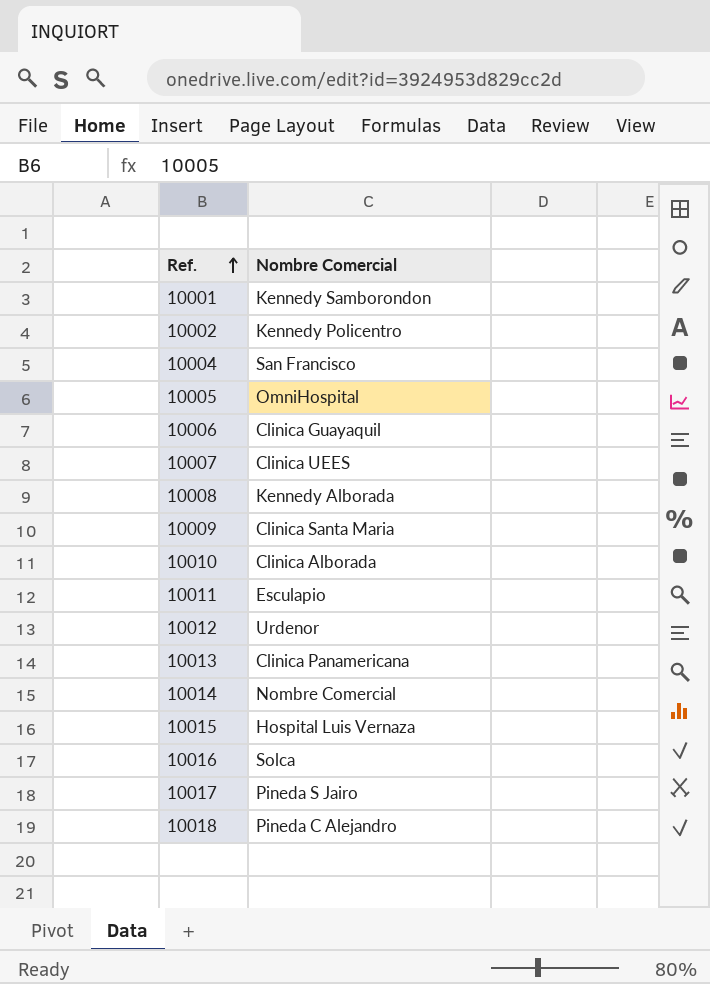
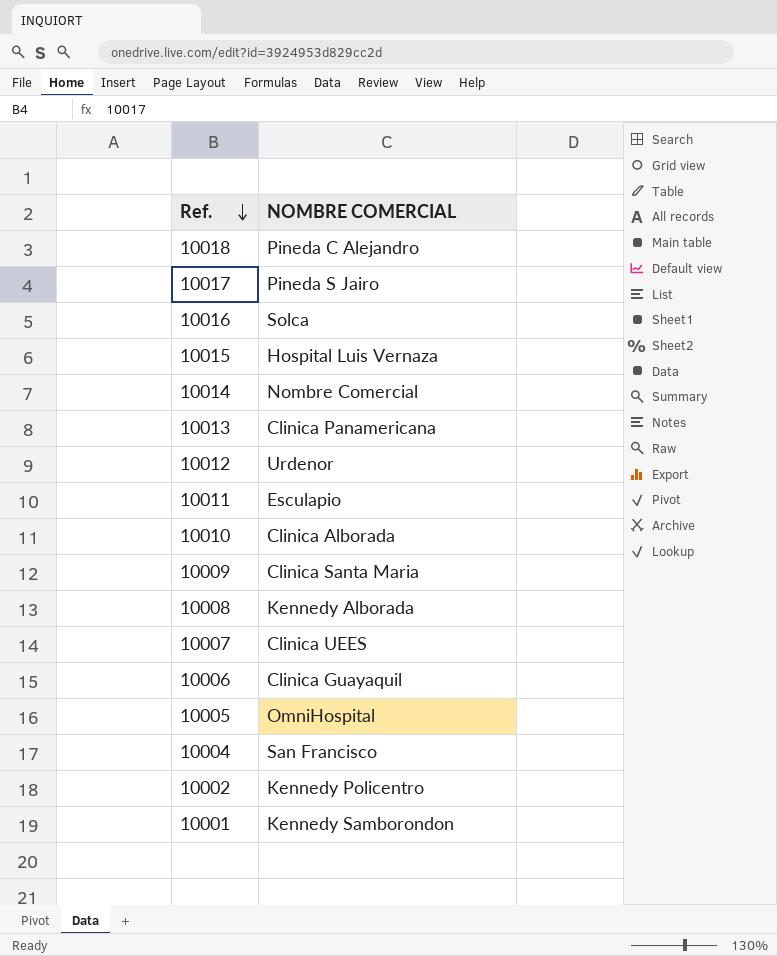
row order: Ref. ascending -> Ref. descending
column name: Nombre Comercial -> NOMBRE COMERCIAL

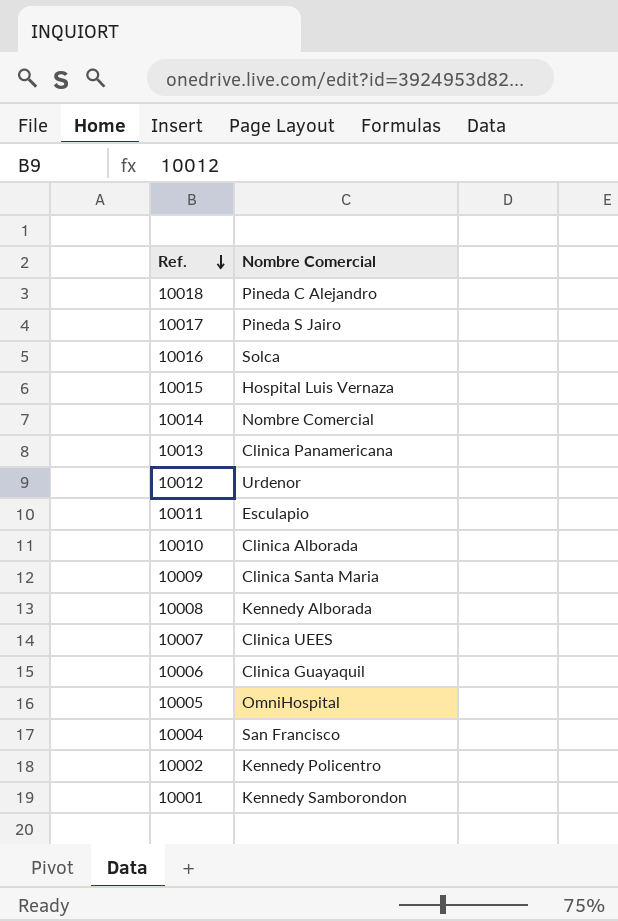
column name: NOMBRE COMERCIAL -> Nombre Comercial

